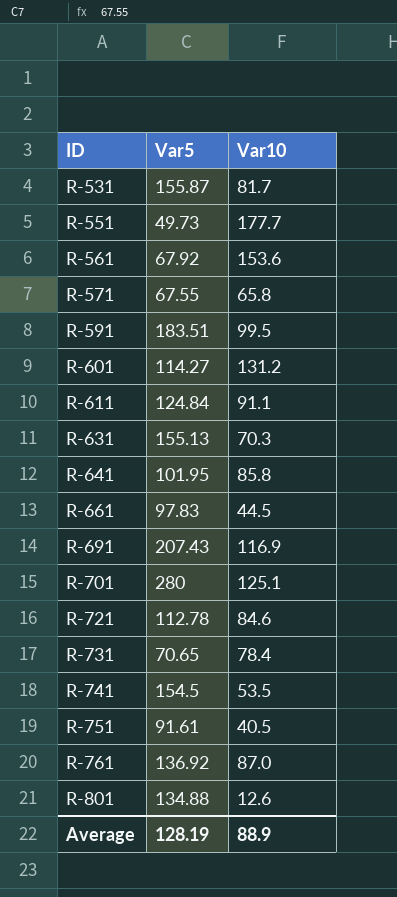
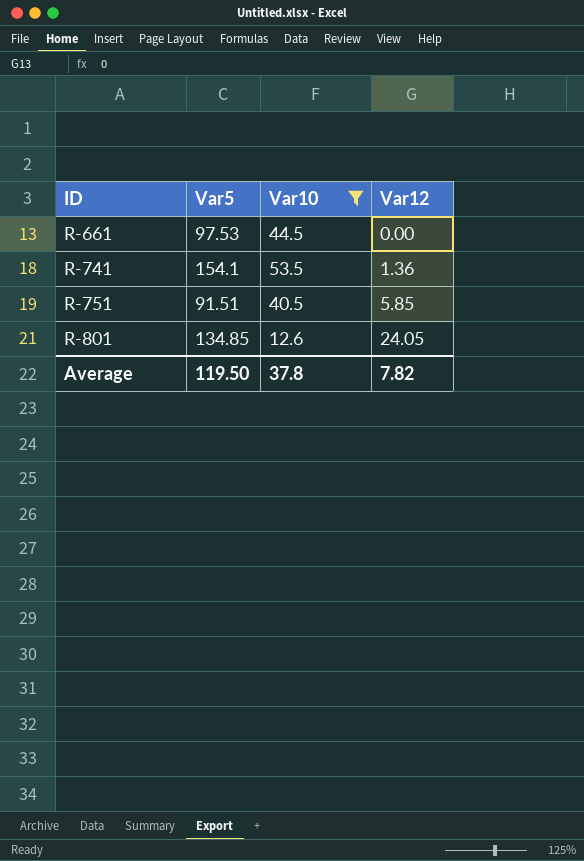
filter: none -> Var10 <= 53.5
column Var12 | position: none -> 4
R-661 | Var5: 97.83 -> 97.53
R-741 | Var5: 154.5 -> 154.1
R-751 | Var5: 91.61 -> 91.51
R-801 | Var5: 134.88 -> 134.85
Average | Var5: 128.19 -> 119.50
Average | Var10: 88.9 -> 37.8

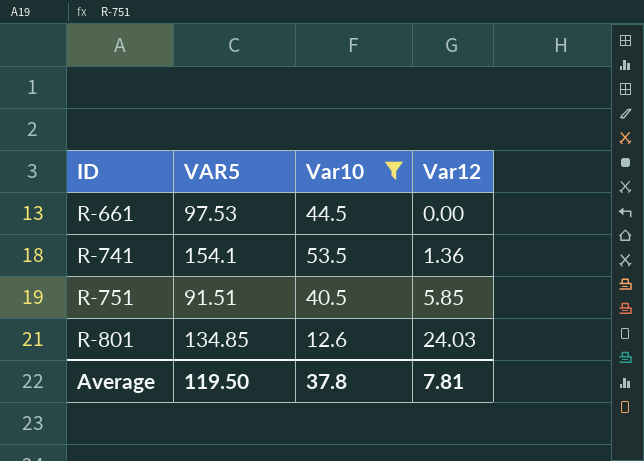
column name: Var5 -> VAR5
R-801 | Var12: 24.05 -> 24.03
Average | Var12: 7.82 -> 7.81

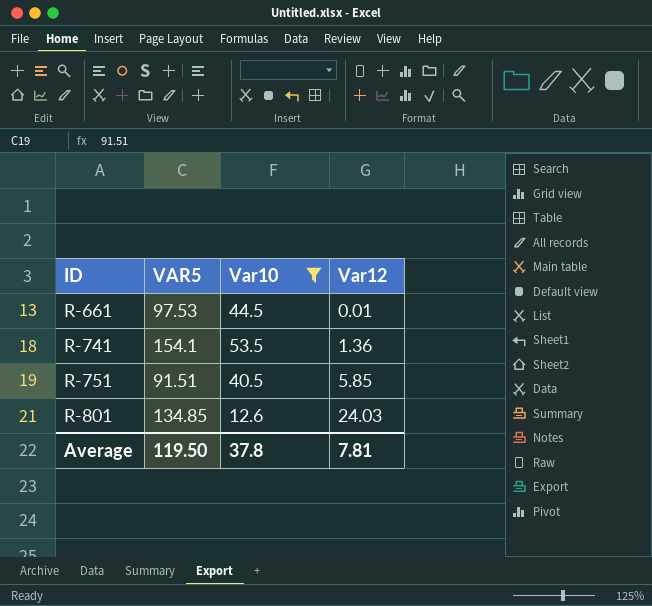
R-661 | Var12: 0.00 -> 0.01

